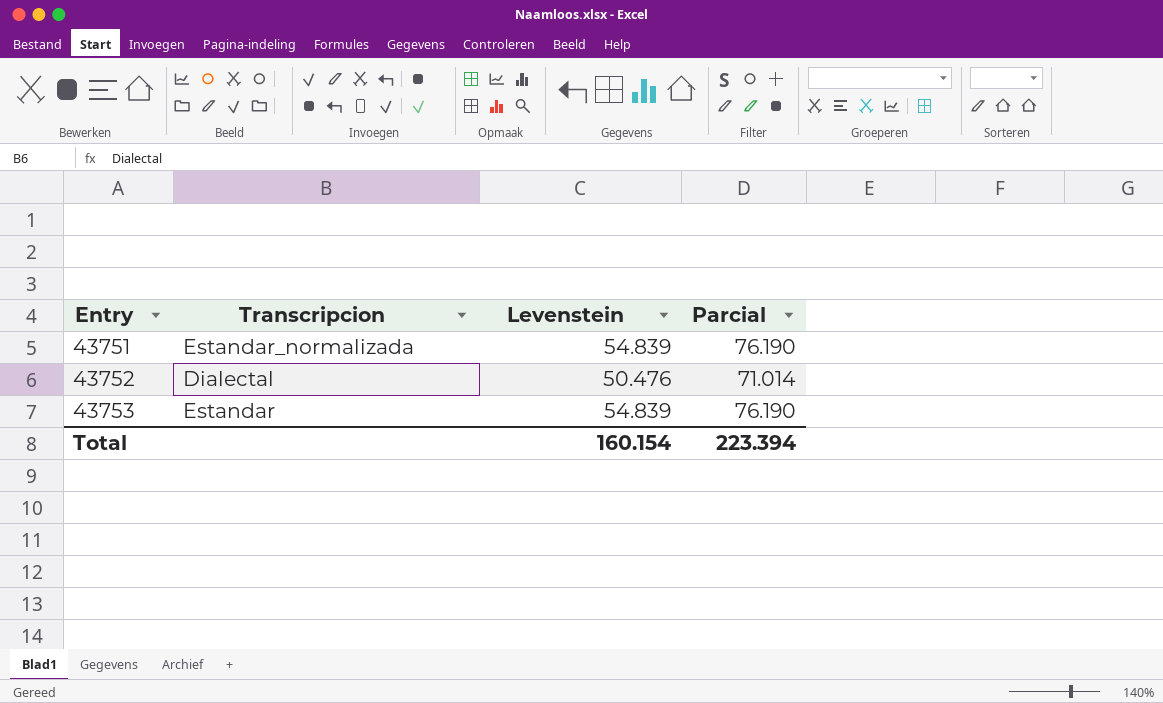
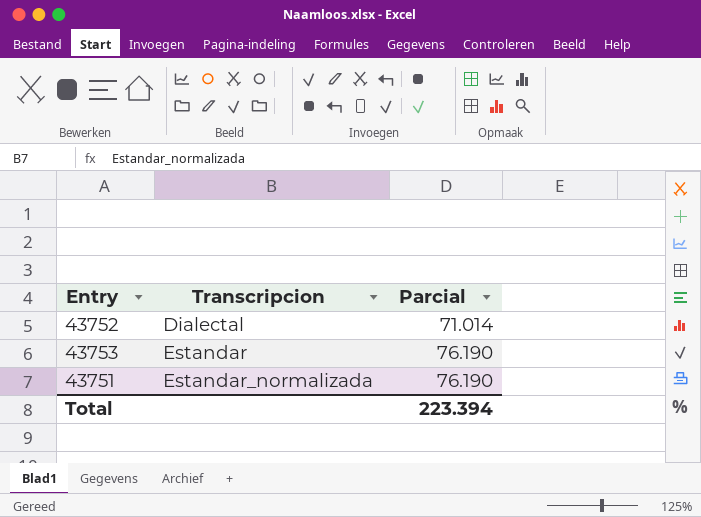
row order: Entry ascending -> Transcripcion ascending
column Levenstein | position: 3 -> none

